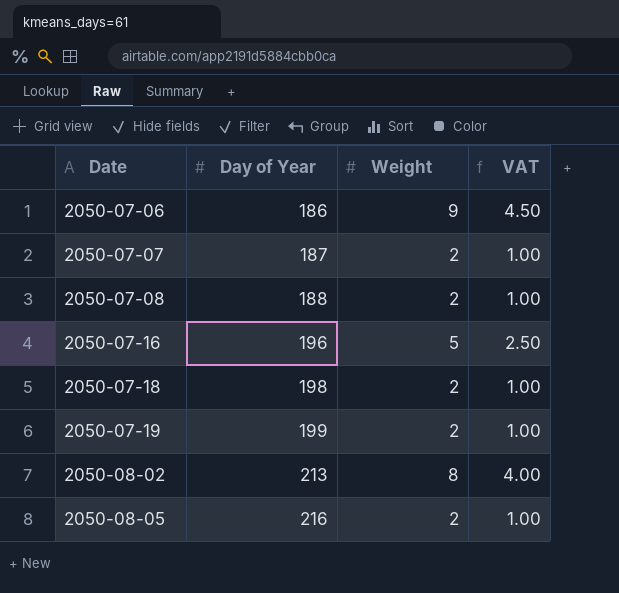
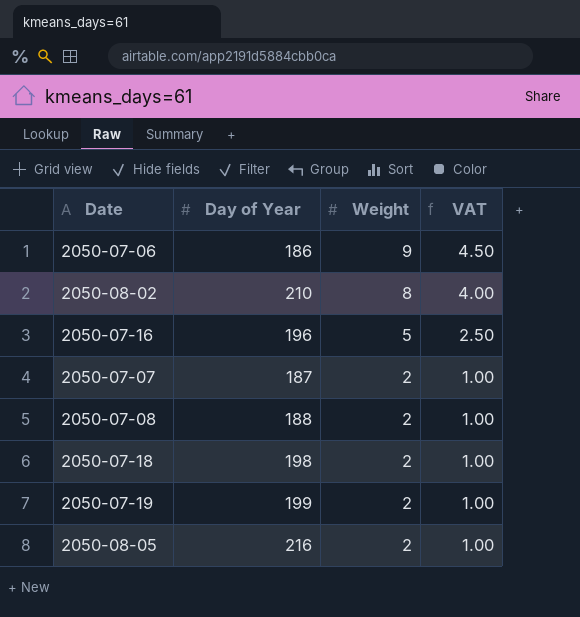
row order: Date ascending -> Weight descending
2050-08-02 | Day of Year: 213 -> 210

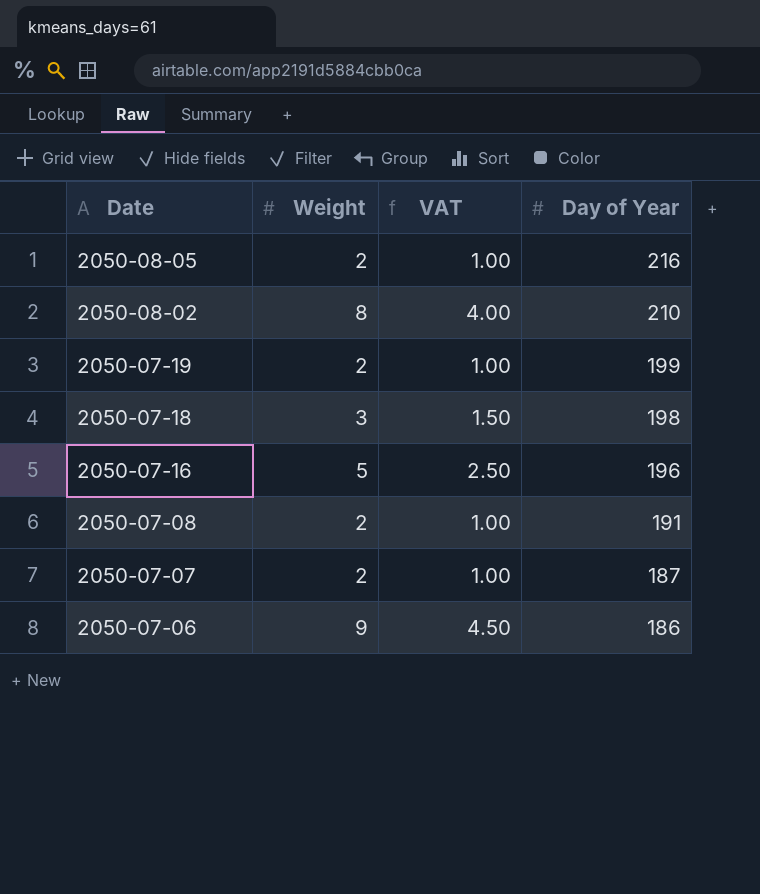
row order: Weight descending -> Date descending
column Day of Year | position: 2 -> 4
2050-07-18 | Weight: 2 -> 3
2050-07-18 | VAT: 1.00 -> 1.50
2050-07-08 | Day of Year: 188 -> 191

